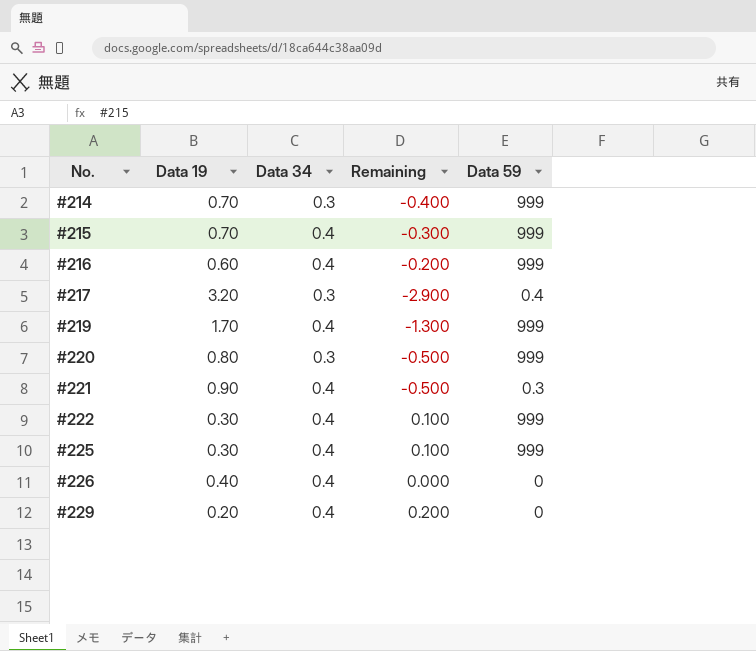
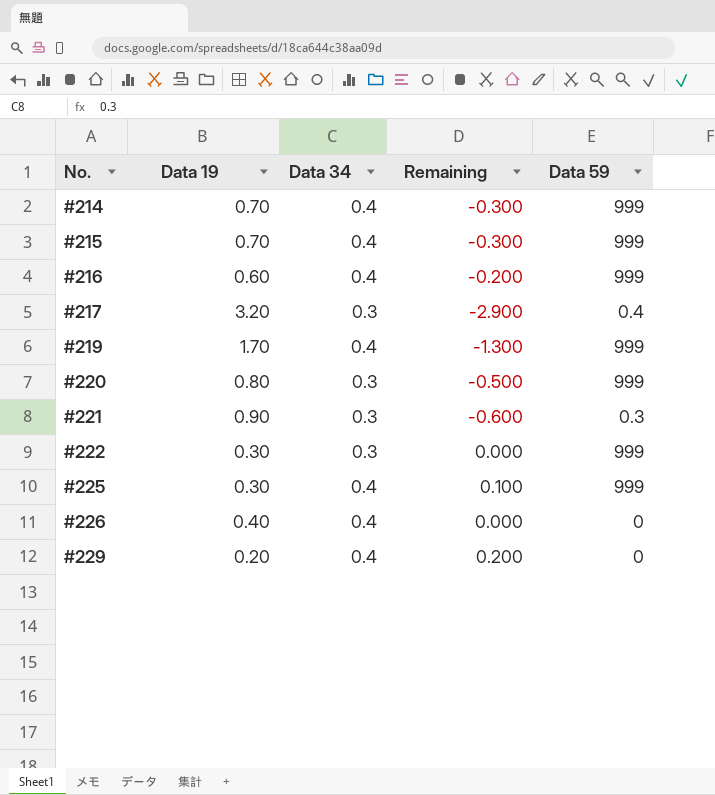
#214 | Data 34: 0.3 -> 0.4
#214 | Remaining: -0.400 -> -0.300
#221 | Data 34: 0.4 -> 0.3
#221 | Remaining: -0.500 -> -0.600
#222 | Data 34: 0.4 -> 0.3
#222 | Remaining: 0.100 -> 0.000

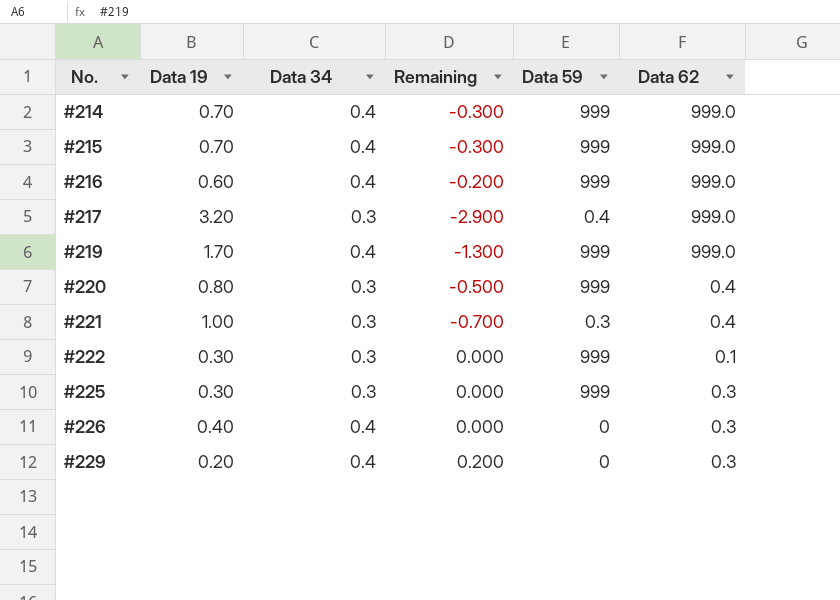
column Data 62 | position: none -> 6
#221 | Data 19: 0.90 -> 1.00
#221 | Remaining: -0.600 -> -0.700
#225 | Data 34: 0.4 -> 0.3
#225 | Remaining: 0.100 -> 0.000

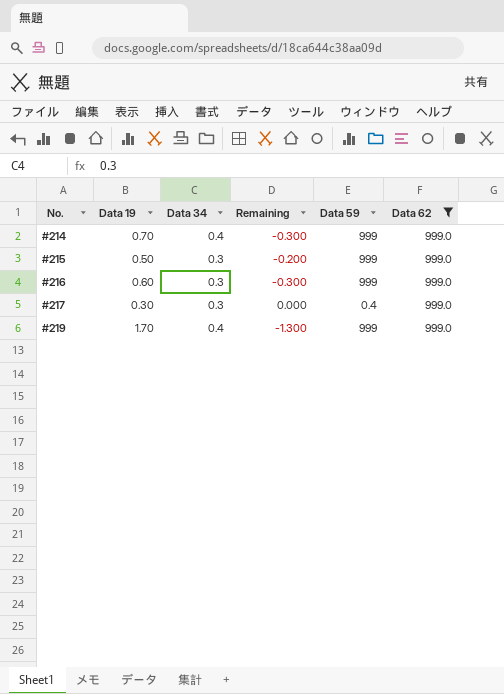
filter: none -> Data 62 = 999.0
#215 | Data 19: 0.70 -> 0.50
#215 | Data 34: 0.4 -> 0.3
#215 | Remaining: -0.300 -> -0.200
#216 | Data 34: 0.4 -> 0.3
#216 | Remaining: -0.200 -> -0.300
#217 | Data 19: 3.20 -> 0.30
#217 | Remaining: -2.900 -> 0.000

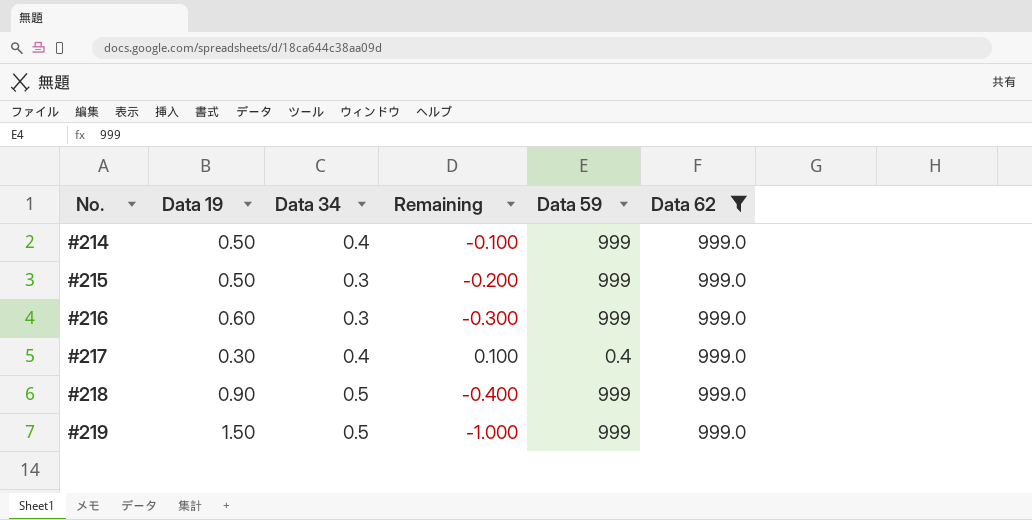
#214 | Data 19: 0.70 -> 0.50
#214 | Remaining: -0.300 -> -0.100
#217 | Data 34: 0.3 -> 0.4
#217 | Remaining: 0.000 -> 0.100
row #218: none -> 0.90 | 0.5 | -0.400 | 999 | 999.0
#219 | Data 19: 1.70 -> 1.50
#219 | Data 34: 0.4 -> 0.5
#219 | Remaining: -1.300 -> -1.000

